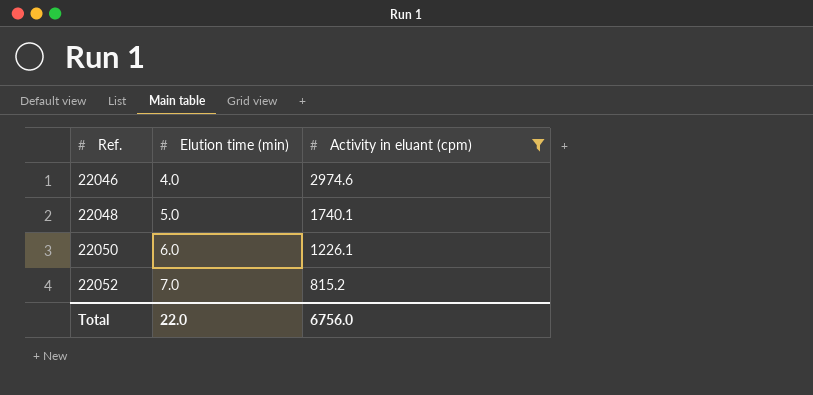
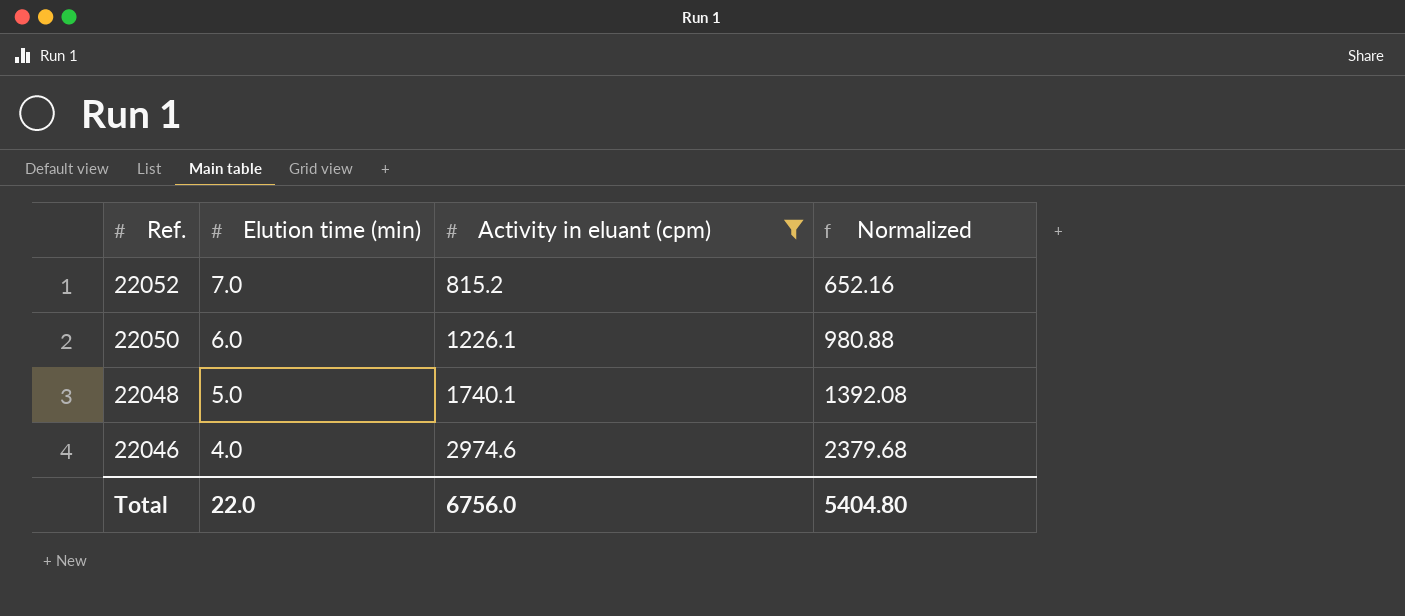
row order: Ref. ascending -> Ref. descending
column Normalized | formula: none -> [Activity in eluant (cpm)] * 0.8

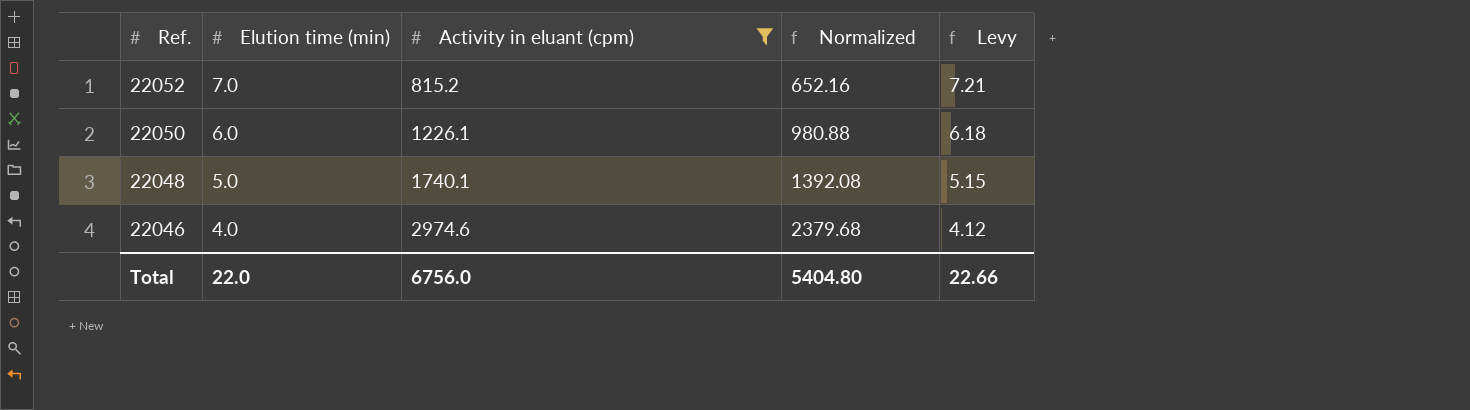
column Levy | formula: none -> [Elution time (min)] * 1.03

